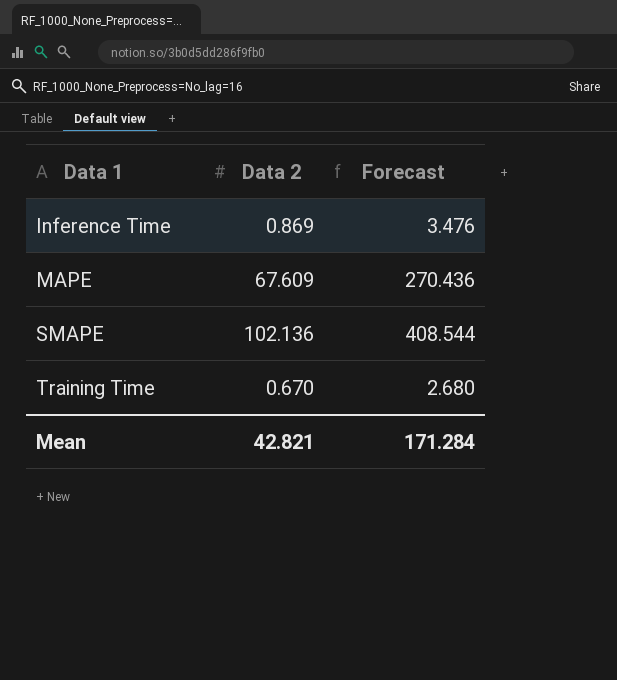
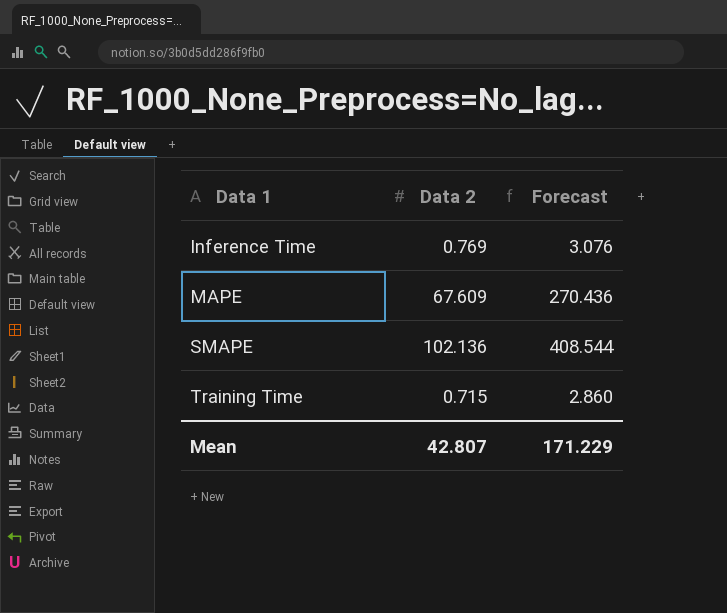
Inference Time | Data 2: 0.869 -> 0.769
Inference Time | Forecast: 3.476 -> 3.076
Training Time | Data 2: 0.670 -> 0.715
Training Time | Forecast: 2.680 -> 2.860
Mean | Data 2: 42.821 -> 42.807
Mean | Forecast: 171.284 -> 171.229

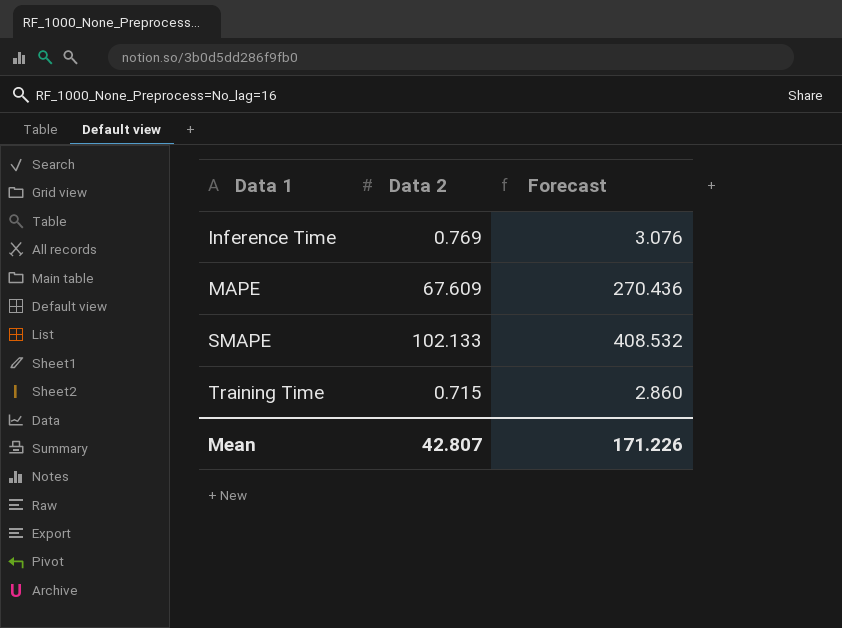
SMAPE | Data 2: 102.136 -> 102.133
SMAPE | Forecast: 408.544 -> 408.532
Mean | Forecast: 171.229 -> 171.226

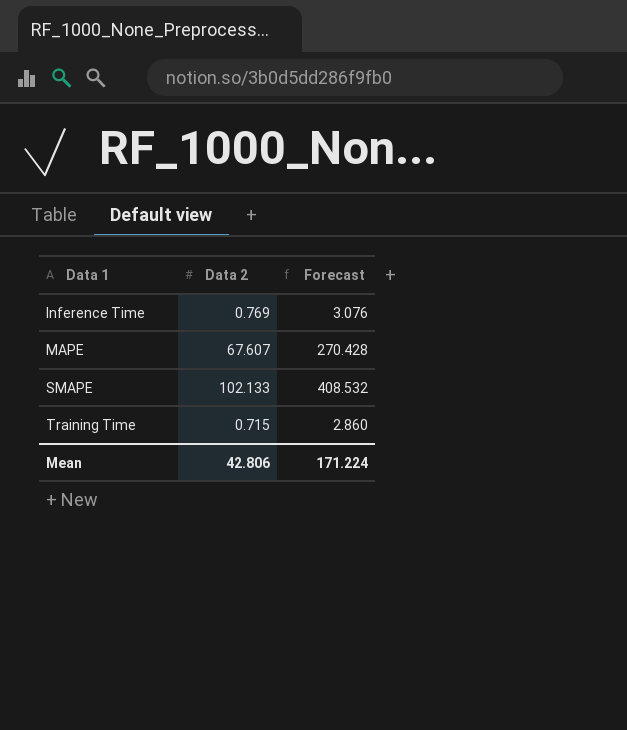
MAPE | Data 2: 67.609 -> 67.607
MAPE | Forecast: 270.436 -> 270.428
Mean | Data 2: 42.807 -> 42.806
Mean | Forecast: 171.226 -> 171.224

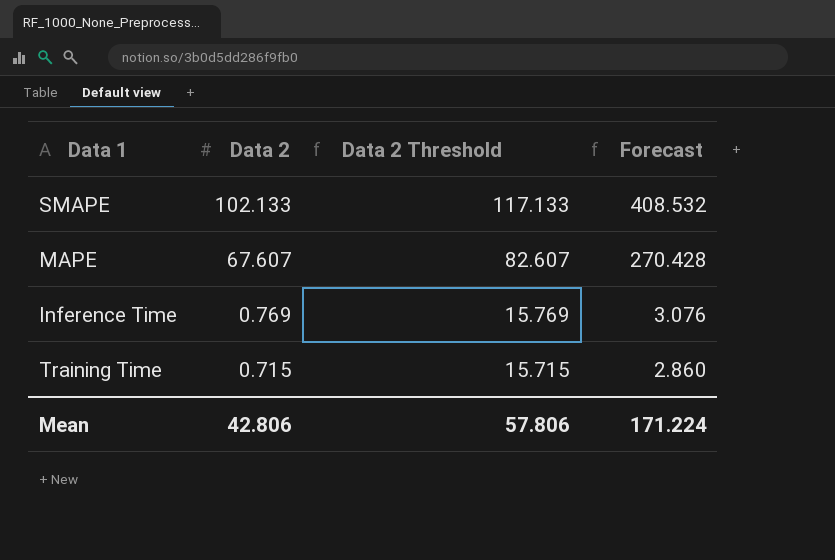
row order: Data 1 ascending -> Data 2 descending
column Data 2 Threshold | formula: none -> [Data 2] + 15

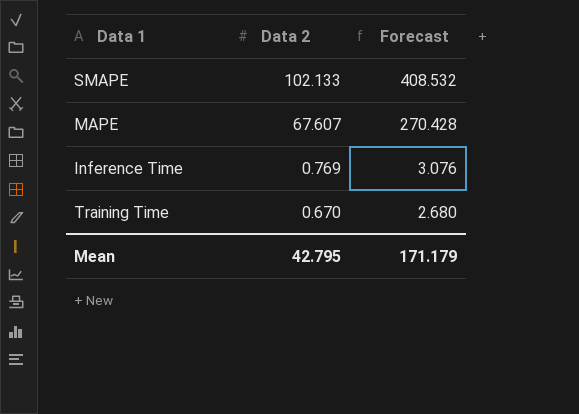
column Data 2 Threshold | formula: [Data 2] + 15 -> none
Training Time | Data 2: 0.715 -> 0.670
Training Time | Forecast: 2.860 -> 2.680
Mean | Data 2: 42.806 -> 42.795
Mean | Forecast: 171.224 -> 171.179

